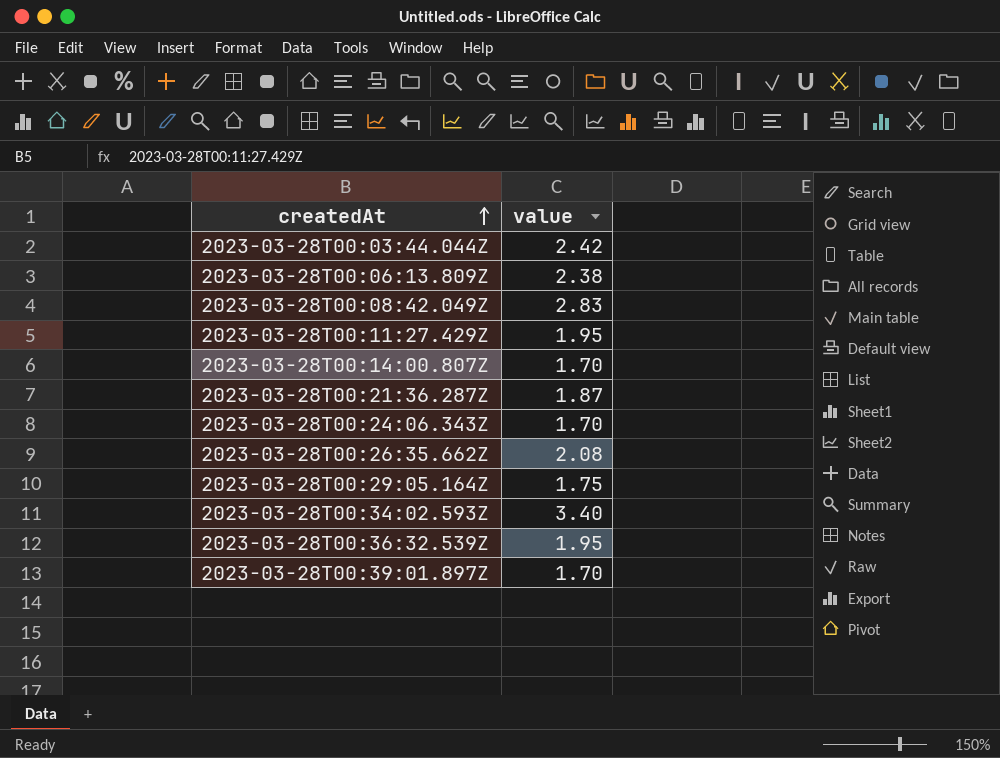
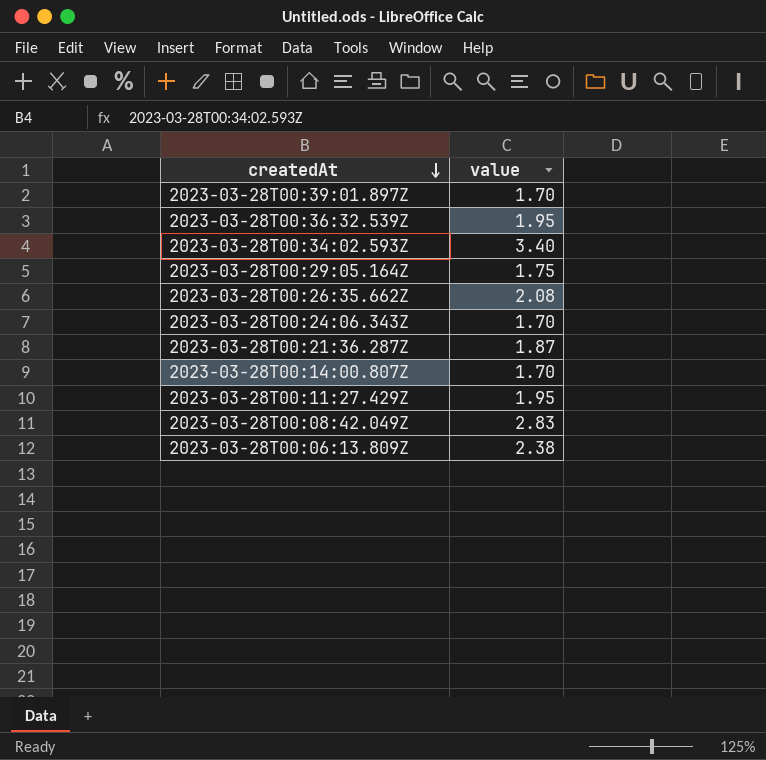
row order: createdAt ascending -> createdAt descending
row 2023-03-28T00:03:44.044Z: 2.42 -> none

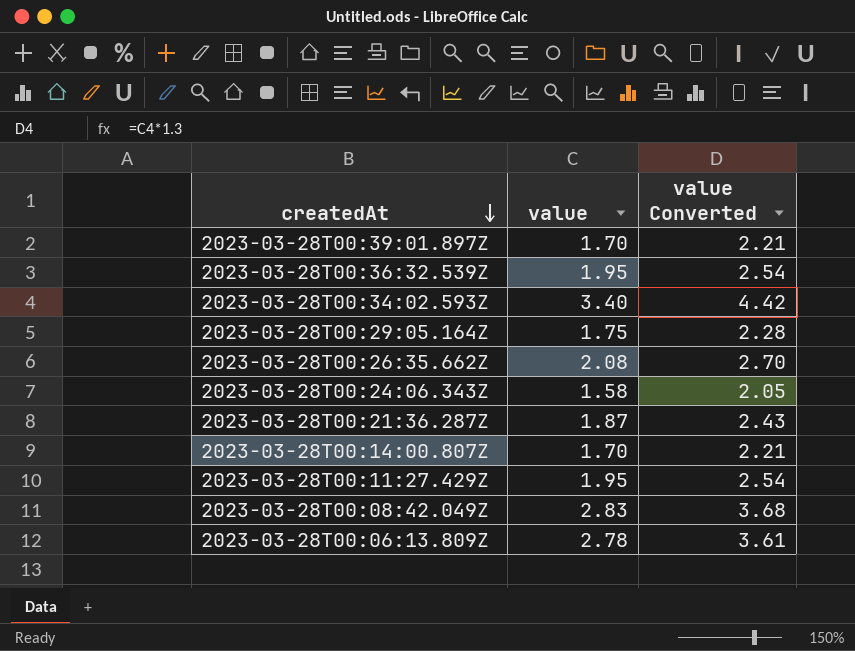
column value Converted | formula: none -> [value] * 1.3
2023-03-28T00:24:06.343Z | value: 1.70 -> 1.58
2023-03-28T00:06:13.809Z | value: 2.38 -> 2.78

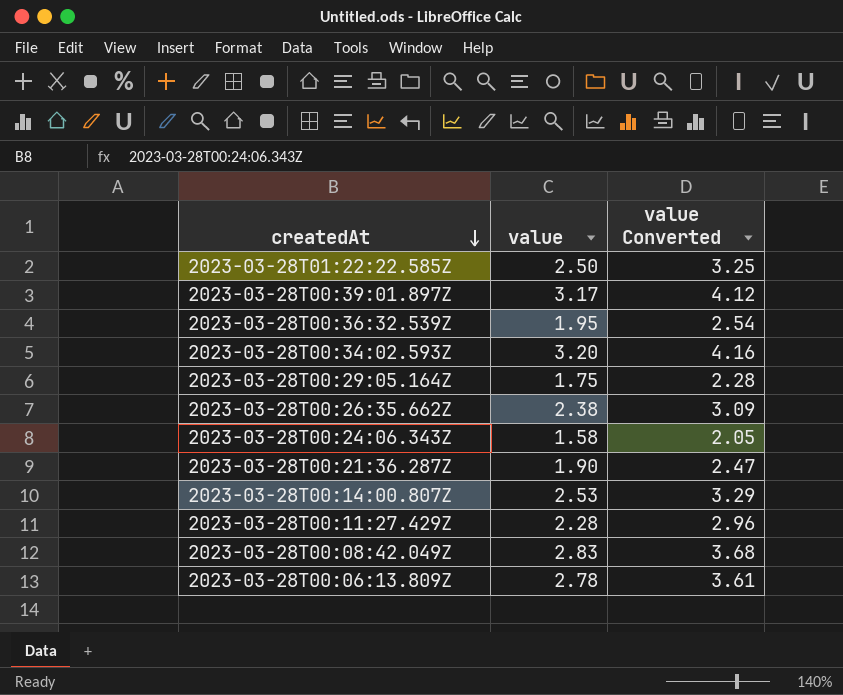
row 2023-03-28T01:22:22.585Z: none -> 2.50 | 3.25
2023-03-28T00:39:01.897Z | value: 1.70 -> 3.17
2023-03-28T00:39:01.897Z | value Converted: 2.21 -> 4.12
2023-03-28T00:34:02.593Z | value: 3.40 -> 3.20
2023-03-28T00:34:02.593Z | value Converted: 4.42 -> 4.16
2023-03-28T00:26:35.662Z | value: 2.08 -> 2.38
2023-03-28T00:26:35.662Z | value Converted: 2.70 -> 3.09
2023-03-28T00:21:36.287Z | value: 1.87 -> 1.90
2023-03-28T00:21:36.287Z | value Converted: 2.43 -> 2.47
2023-03-28T00:14:00.807Z | value: 1.70 -> 2.53
2023-03-28T00:14:00.807Z | value Converted: 2.21 -> 3.29
2023-03-28T00:11:27.429Z | value: 1.95 -> 2.28
2023-03-28T00:11:27.429Z | value Converted: 2.54 -> 2.96

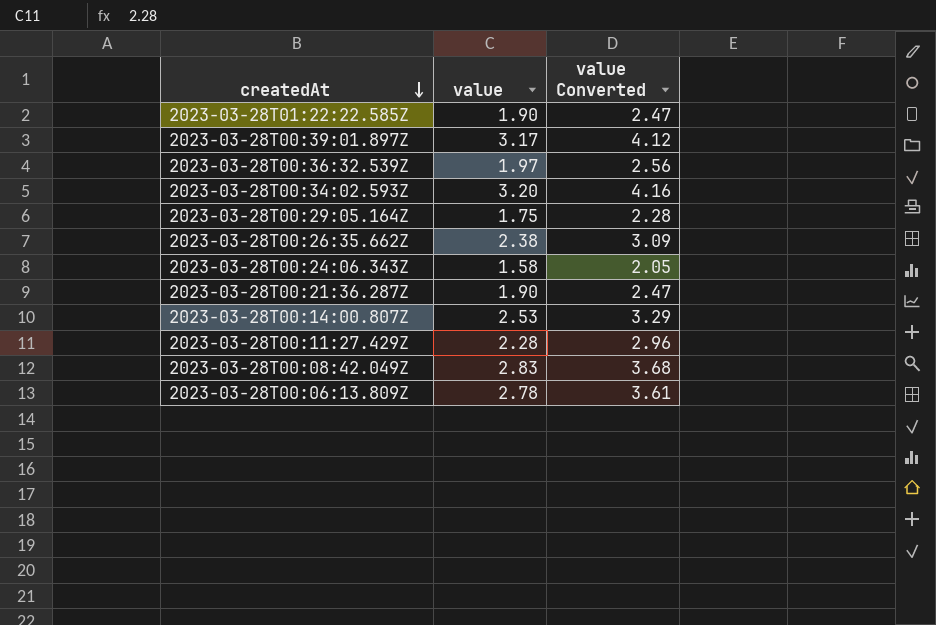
2023-03-28T01:22:22.585Z | value: 2.50 -> 1.90
2023-03-28T01:22:22.585Z | value Converted: 3.25 -> 2.47
2023-03-28T00:36:32.539Z | value: 1.95 -> 1.97
2023-03-28T00:36:32.539Z | value Converted: 2.54 -> 2.56

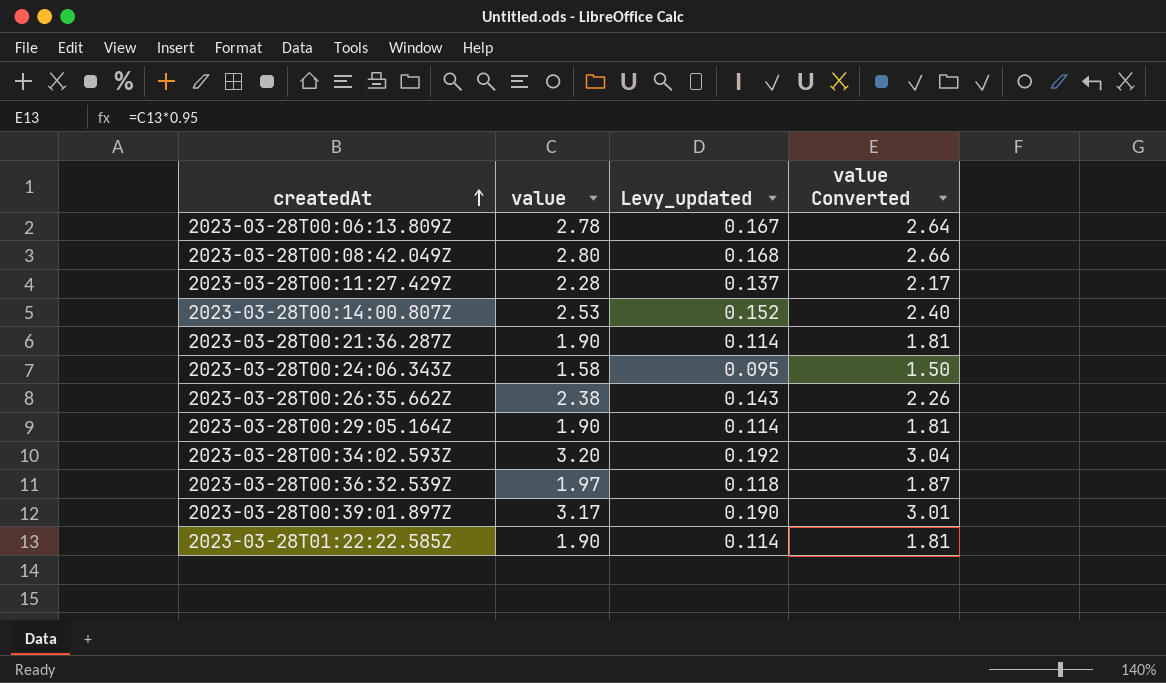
row order: createdAt descending -> createdAt ascending
column Levy_updated | formula: none -> [value] * 0.06
column value Converted | formula: [value] * 1.3 -> [value] * 0.95
2023-03-28T00:08:42.049Z | value: 2.83 -> 2.80
2023-03-28T00:29:05.164Z | value: 1.75 -> 1.90

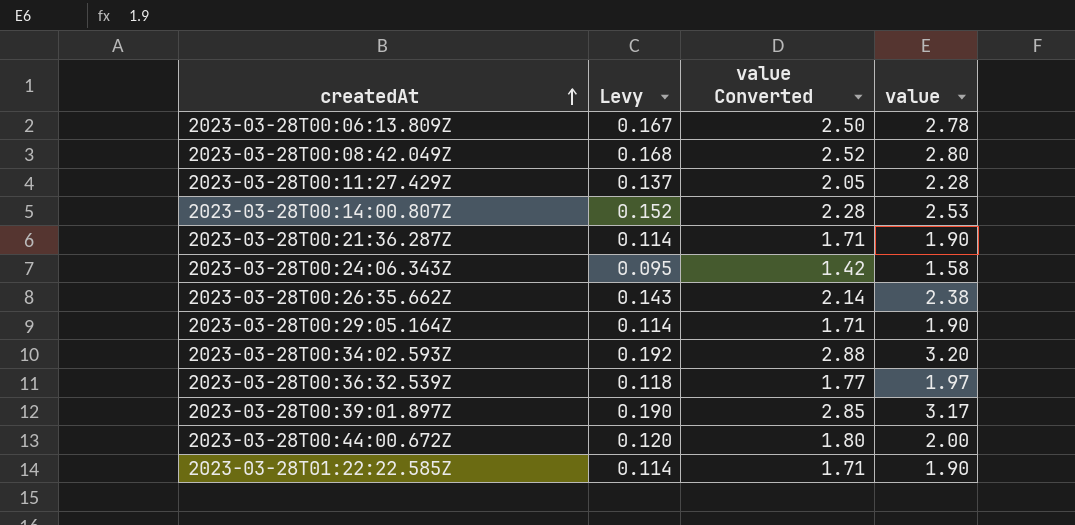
column name: Levy_updated -> Levy
column value Converted | formula: [value] * 0.95 -> [value] * 0.9
column value | position: 2 -> 4
row 2023-03-28T00:44:00.672Z: none -> 0.120 | 1.80 | 2.00

